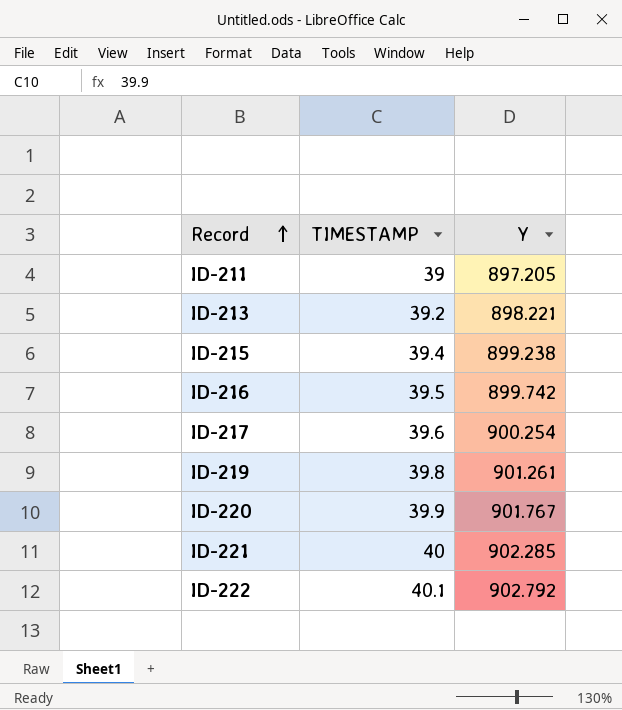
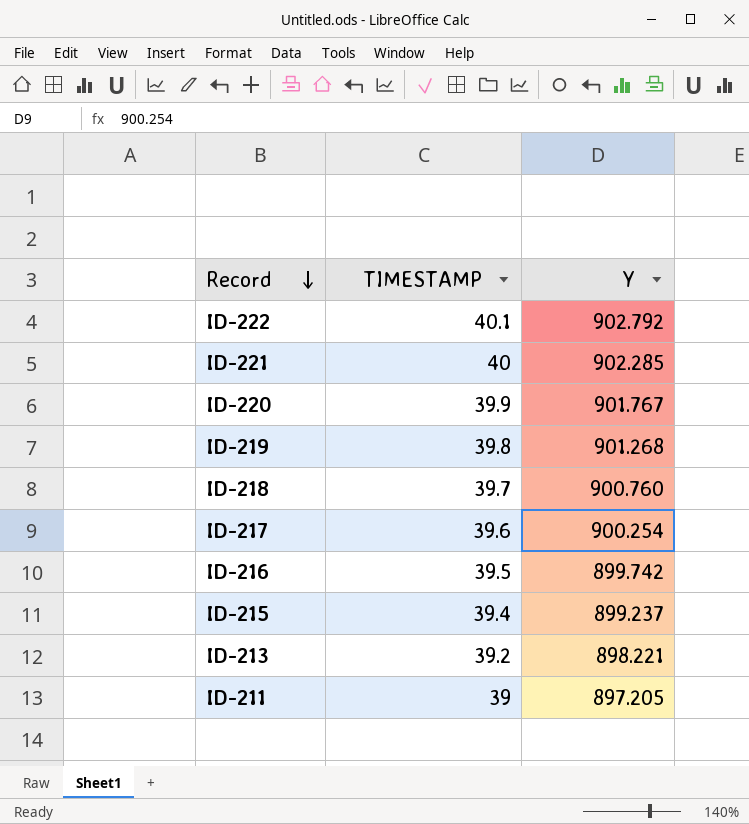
row order: Record ascending -> Record descending
ID-219 | Y: 901.261 -> 901.268
row ID-218: none -> 39.7 | 900.760
ID-215 | Y: 899.238 -> 899.237

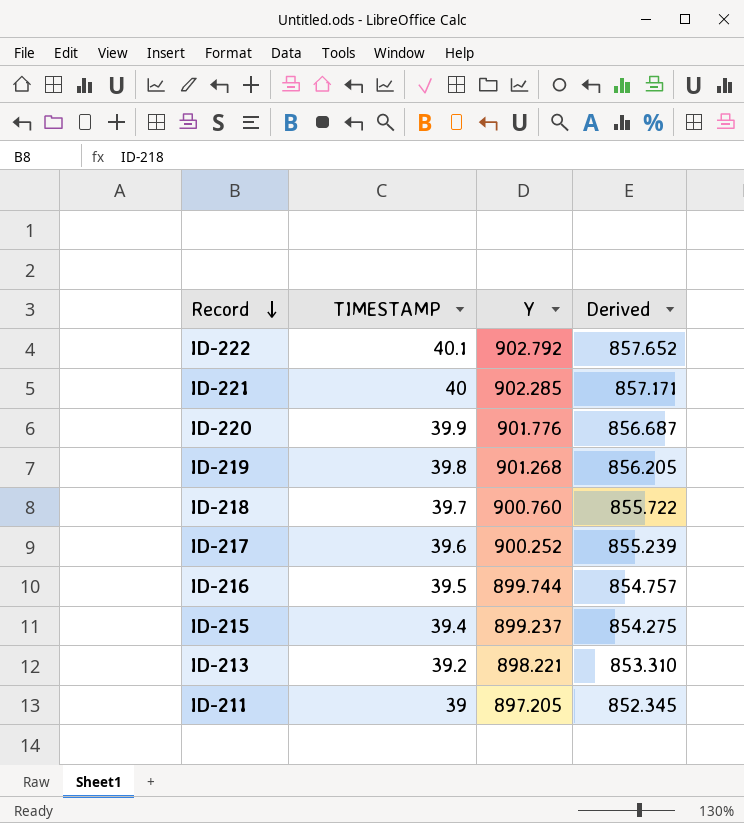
column Derived | formula: none -> [Y] * 0.95
ID-220 | Y: 901.767 -> 901.776
ID-217 | Y: 900.254 -> 900.252
ID-216 | Y: 899.742 -> 899.744

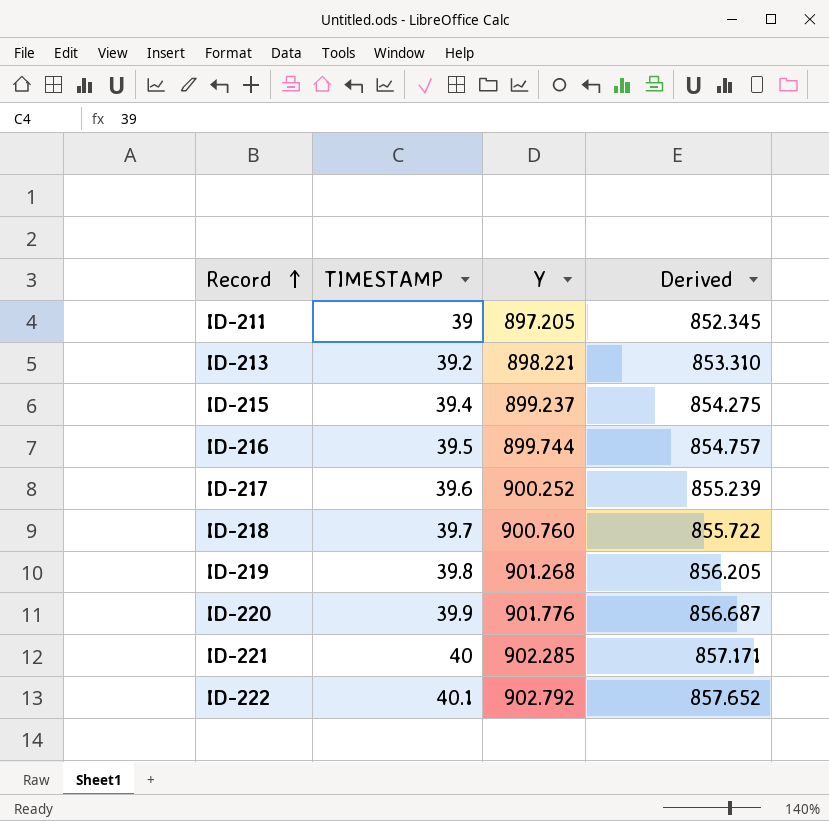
row order: Record descending -> Record ascending

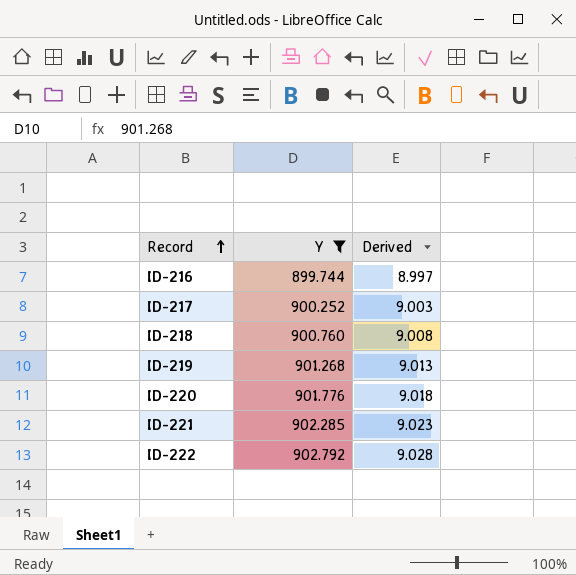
filter: none -> Y >= 899.744
column TIMESTAMP | position: 2 -> none
column Derived | formula: [Y] * 0.95 -> [Y] * 0.01

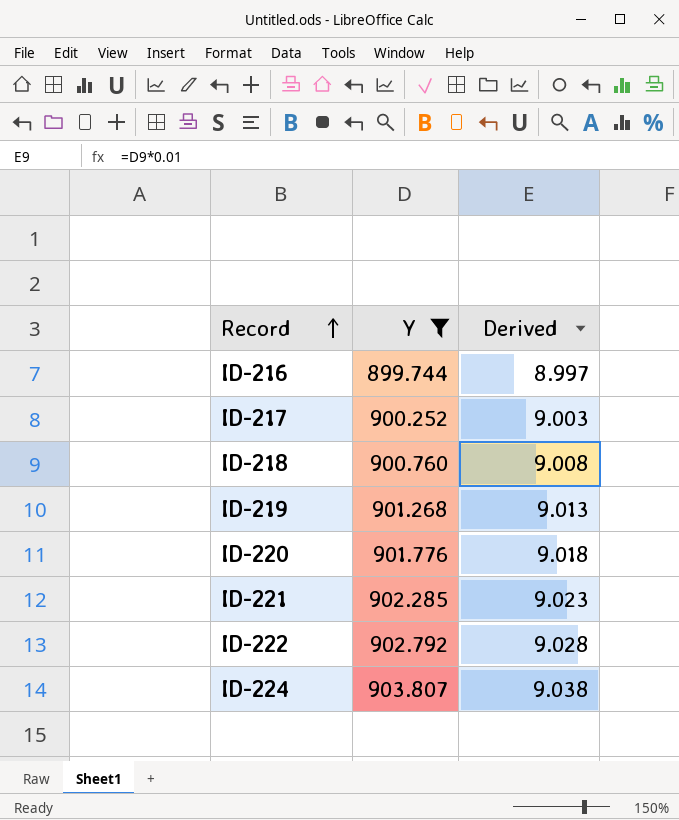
row ID-224: none -> 903.807 | 9.038

